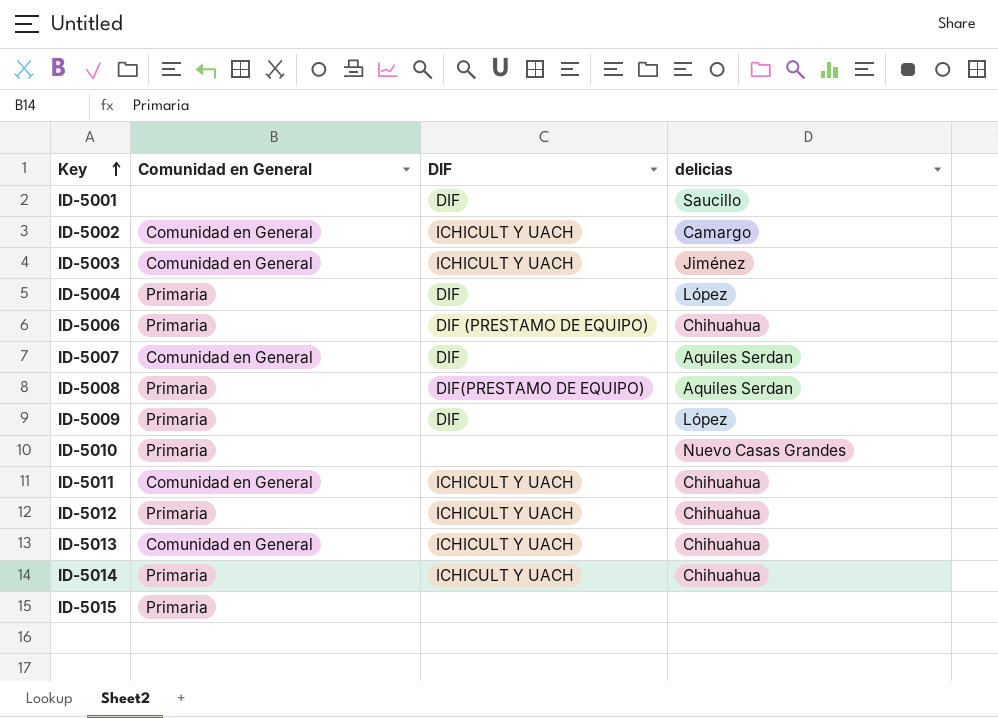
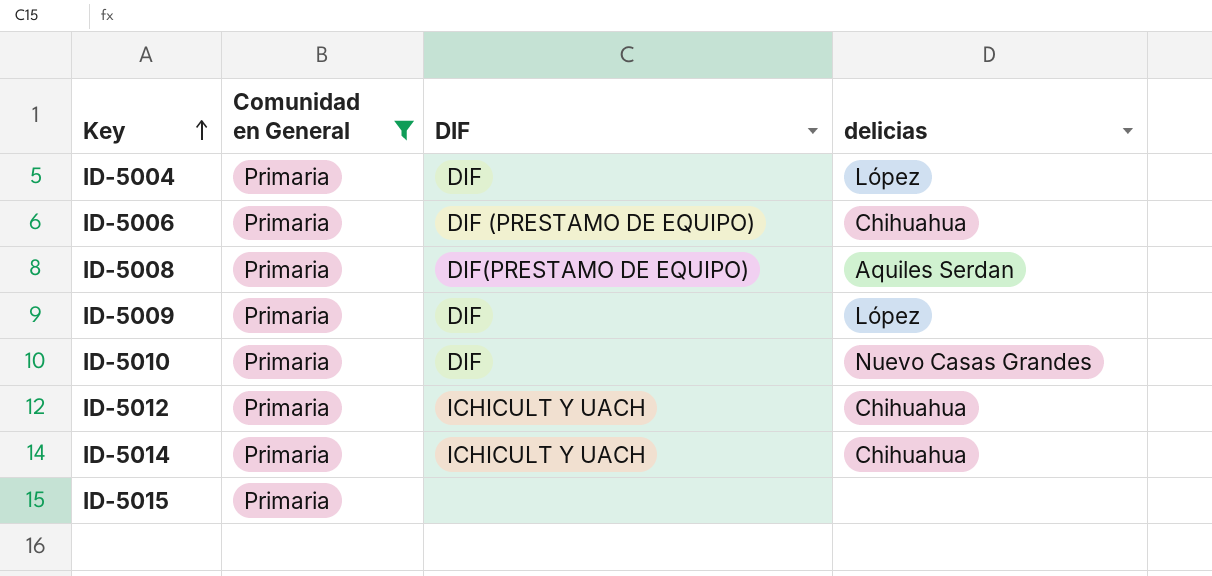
filter: none -> Comunidad en General = Primaria
ID-5010 | DIF: none -> DIF

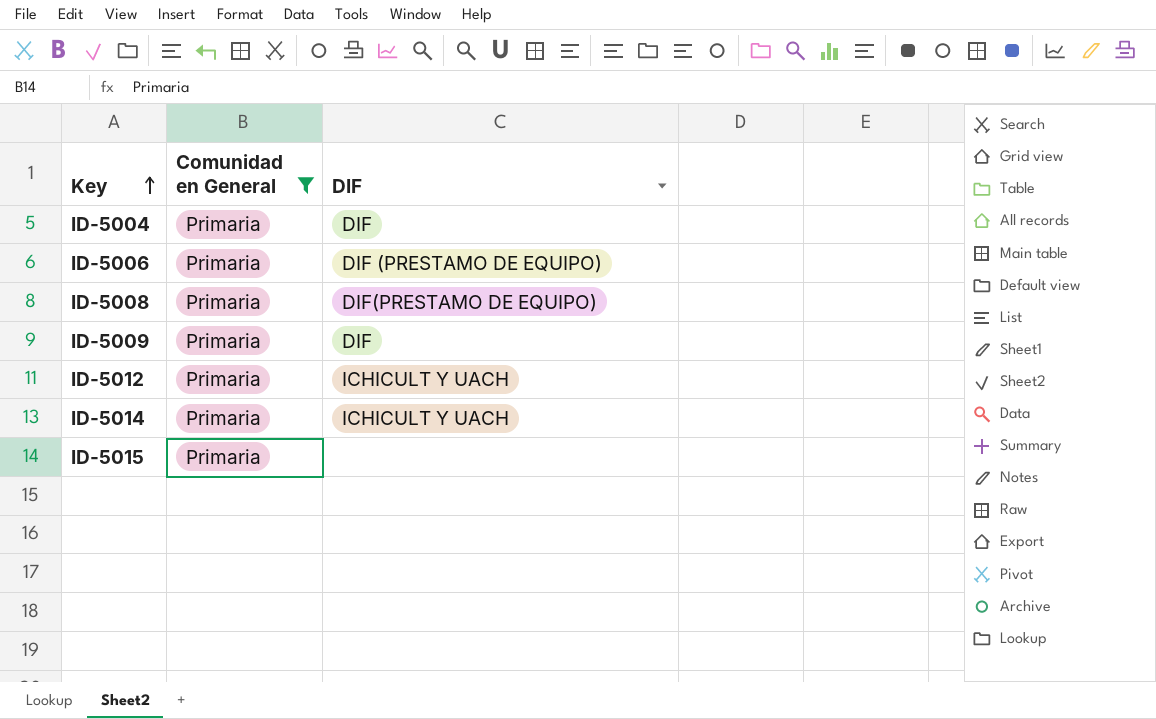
column delicias | position: 4 -> none
row ID-5010: Primaria | DIF | Nuevo Casas Grandes -> none

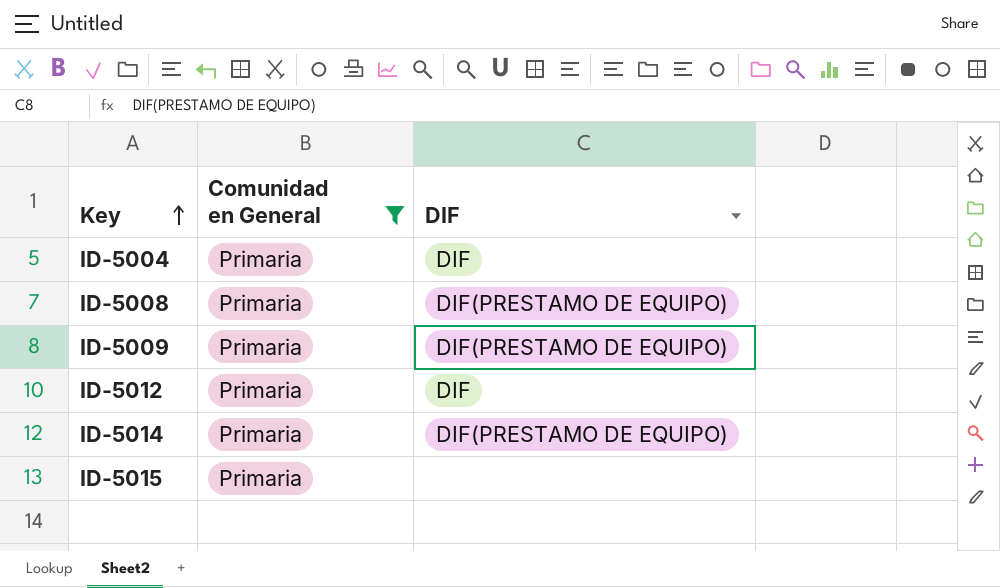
row ID-5006: Primaria | DIF (PRESTAMO DE EQUIPO) -> none
ID-5009 | DIF: DIF -> DIF(PRESTAMO DE EQUIPO)
ID-5012 | DIF: ICHICULT Y UACH -> DIF
ID-5014 | DIF: ICHICULT Y UACH -> DIF(PRESTAMO DE EQUIPO)

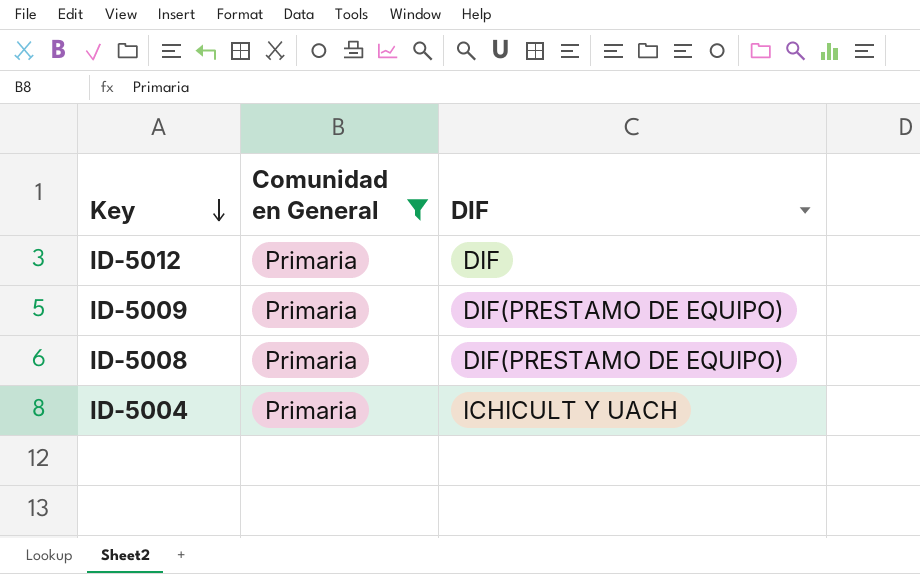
row order: Key ascending -> Key descending
row ID-5014: Primaria | DIF(PRESTAMO DE EQUIPO) -> none
row ID-5015: Primaria | none -> none
ID-5004 | DIF: DIF -> ICHICULT Y UACH

